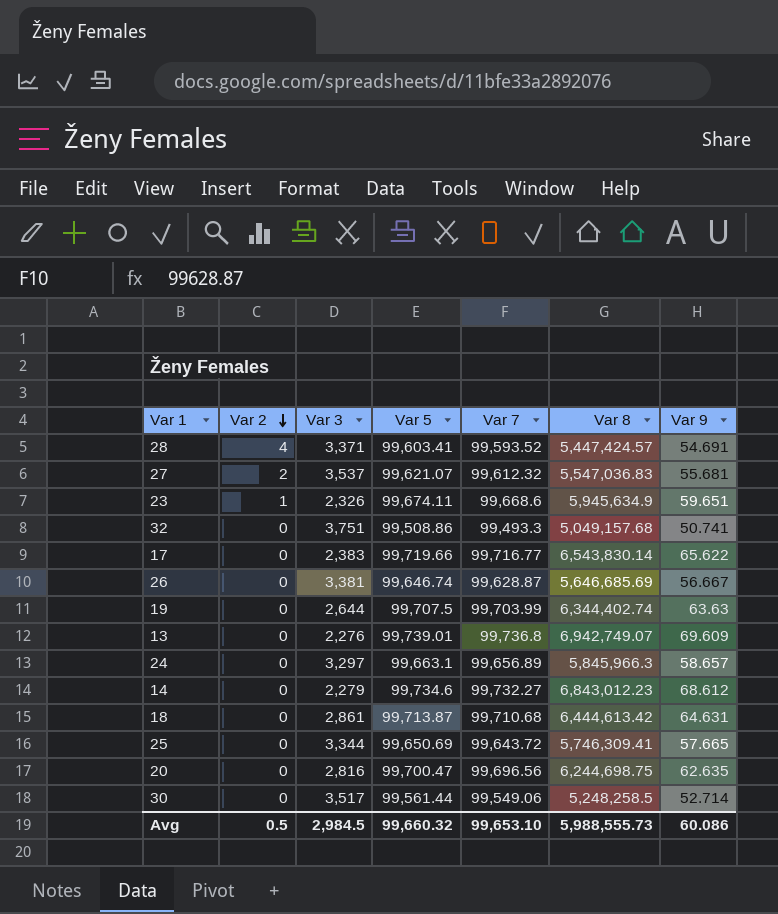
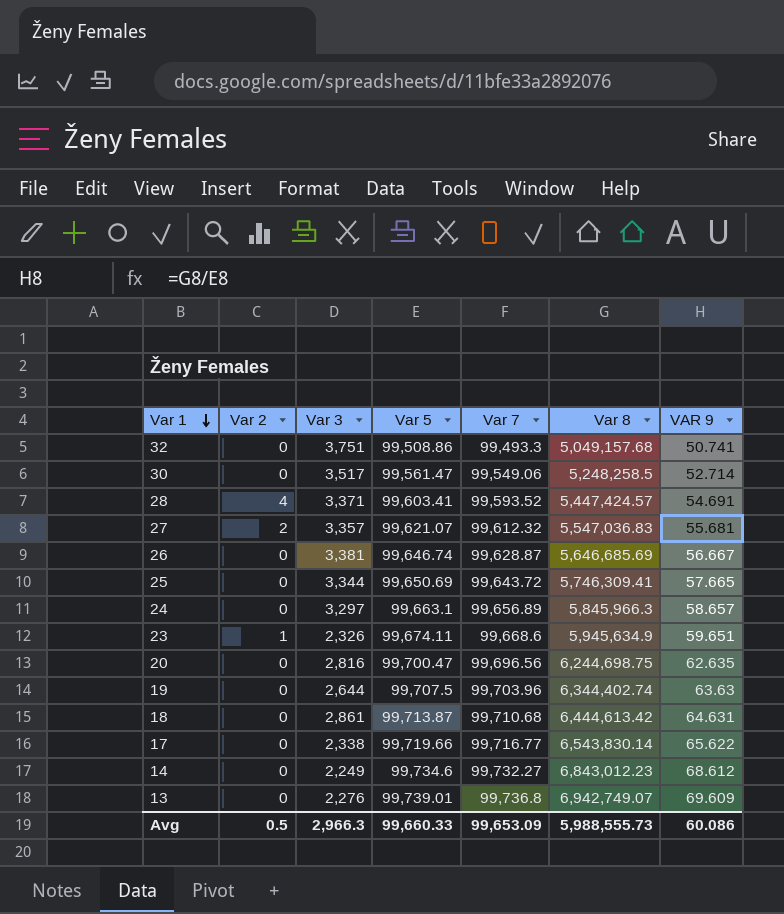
row order: Var 2 descending -> Var 1 descending
column name: Var 9 -> VAR 9
30 | Var 5: 99,561.44 -> 99,561.47
27 | Var 3: 3,537 -> 3,357
19 | Var 7: 99,703.99 -> 99,703.96
17 | Var 3: 2,383 -> 2,338
14 | Var 3: 2,279 -> 2,249
Avg | Var 3: 2,984.5 -> 2,966.3
Avg | Var 5: 99,660.32 -> 99,660.33
Avg | Var 7: 99,653.10 -> 99,653.09

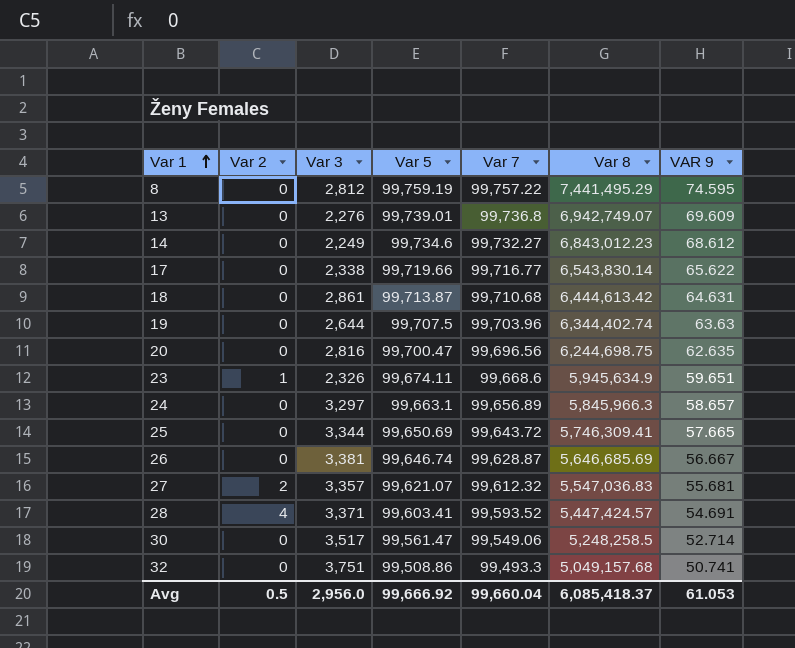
row order: Var 1 descending -> Var 1 ascending
row 8: none -> 0 | 2,812 | 99,759.19 | 99,757.22 | 7,441,495.29 | 74.595
Avg | Var 3: 2,966.3 -> 2,956.0
Avg | Var 5: 99,660.33 -> 99,666.92
Avg | Var 7: 99,653.09 -> 99,660.04
Avg | Var 8: 5,988,555.73 -> 6,085,418.37
Avg | VAR 9: 60.086 -> 61.053

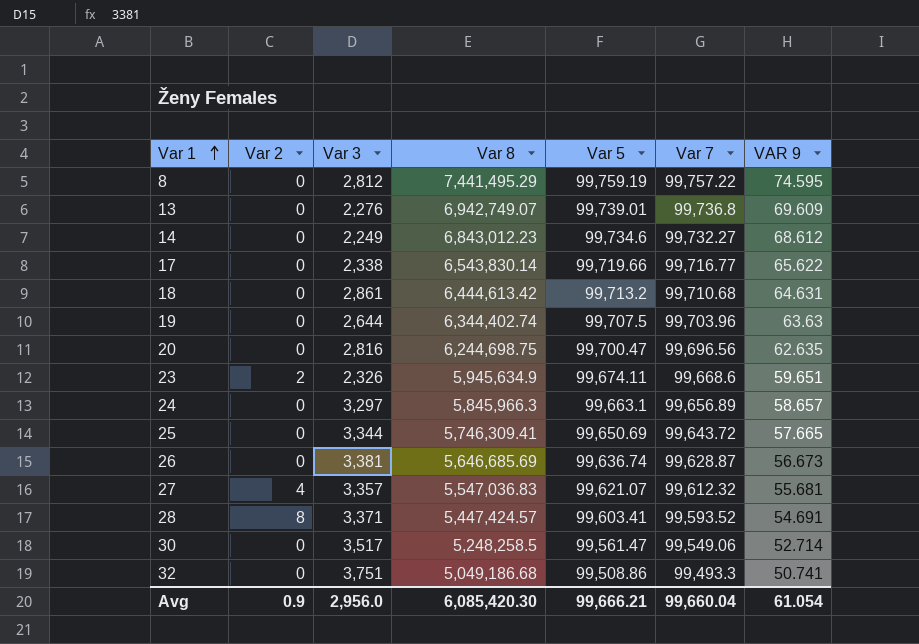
column Var 8 | position: 6 -> 4
18 | Var 5: 99,713.87 -> 99,713.2
23 | Var 2: 1 -> 2
26 | Var 5: 99,646.74 -> 99,636.74
26 | VAR 9: 56.667 -> 56.673
27 | Var 2: 2 -> 4
28 | Var 2: 4 -> 8
32 | Var 8: 5,049,157.68 -> 5,049,186.68
Avg | Var 2: 0.5 -> 0.9
Avg | Var 8: 6,085,418.37 -> 6,085,420.30
Avg | Var 5: 99,666.92 -> 99,666.21
Avg | VAR 9: 61.053 -> 61.054

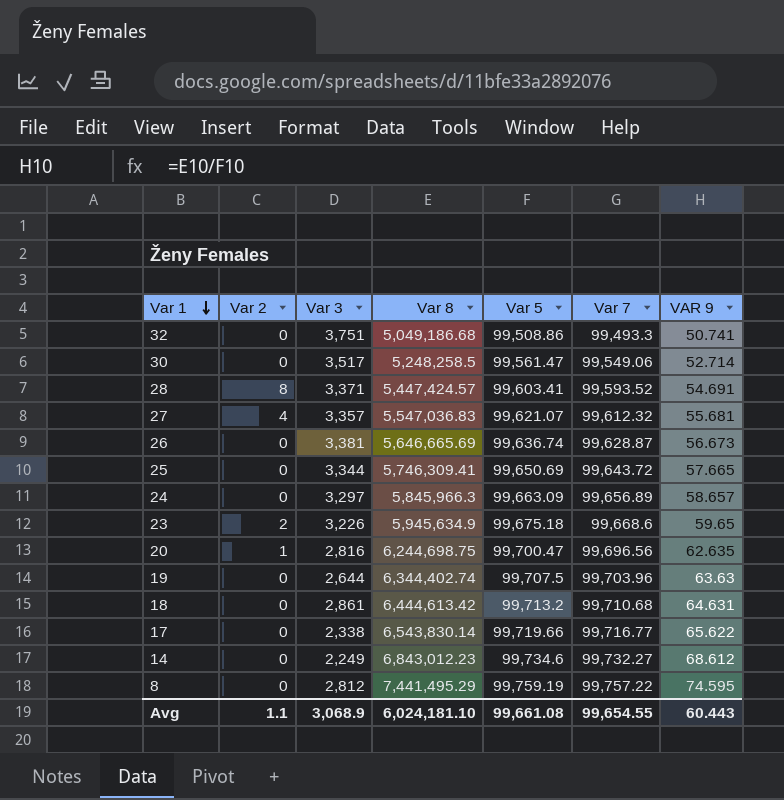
row order: Var 1 ascending -> Var 1 descending
row 13: 0 | 2,276 | 6,942,749.07 | 99,739.01 | 99,736.8 | 69.609 -> none
26 | Var 8: 5,646,685.69 -> 5,646,665.69
24 | Var 5: 99,663.1 -> 99,663.09
23 | Var 3: 2,326 -> 3,226
23 | Var 5: 99,674.11 -> 99,675.18
23 | VAR 9: 59.651 -> 59.65
20 | Var 2: 0 -> 1
Avg | Var 2: 0.9 -> 1.1
Avg | Var 3: 2,956.0 -> 3,068.9
Avg | Var 8: 6,085,420.30 -> 6,024,181.10
Avg | Var 5: 99,666.21 -> 99,661.08
Avg | Var 7: 99,660.04 -> 99,654.55
Avg | VAR 9: 61.054 -> 60.443

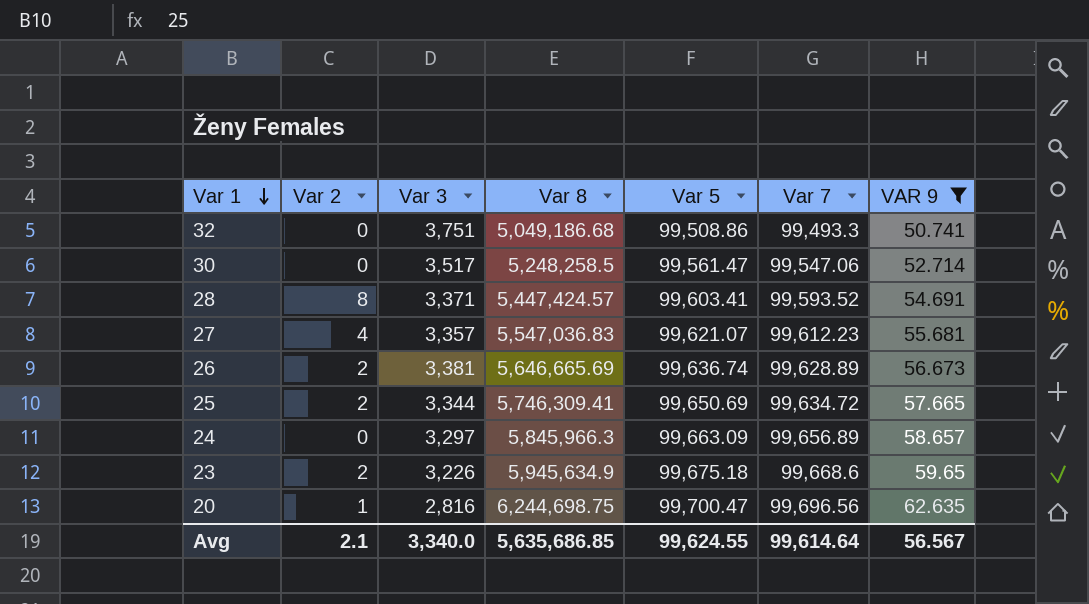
filter: none -> VAR 9 <= 62.635
30 | Var 7: 99,549.06 -> 99,547.06
27 | Var 7: 99,612.32 -> 99,612.23
26 | Var 2: 0 -> 2
26 | Var 7: 99,628.87 -> 99,628.89
25 | Var 2: 0 -> 2
25 | Var 7: 99,643.72 -> 99,634.72
Avg | Var 2: 1.1 -> 2.1
Avg | Var 3: 3,068.9 -> 3,340.0
Avg | Var 8: 6,024,181.10 -> 5,635,686.85
Avg | Var 5: 99,661.08 -> 99,624.55
Avg | Var 7: 99,654.55 -> 99,614.64
Avg | VAR 9: 60.443 -> 56.567

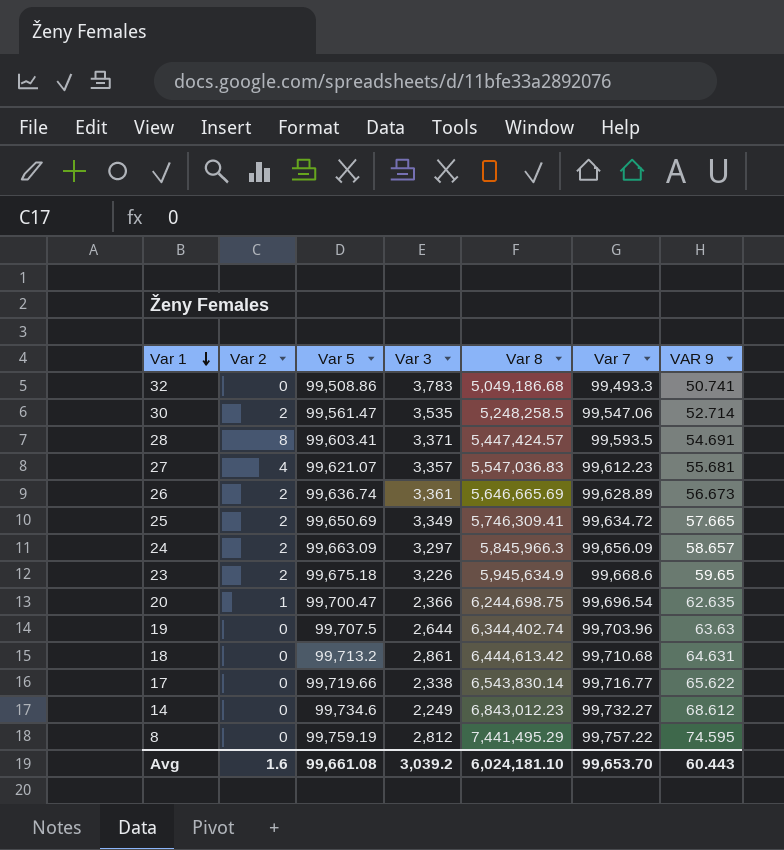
filter: VAR 9 <= 62.635 -> none
column Var 5 | position: 5 -> 3
32 | Var 3: 3,751 -> 3,783
30 | Var 2: 0 -> 2
30 | Var 3: 3,517 -> 3,535
28 | Var 7: 99,593.52 -> 99,593.5
26 | Var 3: 3,381 -> 3,361
25 | Var 3: 3,344 -> 3,349
24 | Var 2: 0 -> 2
24 | Var 7: 99,656.89 -> 99,656.09
20 | Var 3: 2,816 -> 2,366
20 | Var 7: 99,696.56 -> 99,696.54
Avg | Var 2: 2.1 -> 1.6
Avg | Var 5: 99,624.55 -> 99,661.08
Avg | Var 3: 3,340.0 -> 3,039.2
Avg | Var 8: 5,635,686.85 -> 6,024,181.10
Avg | Var 7: 99,614.64 -> 99,653.70
Avg | VAR 9: 56.567 -> 60.443

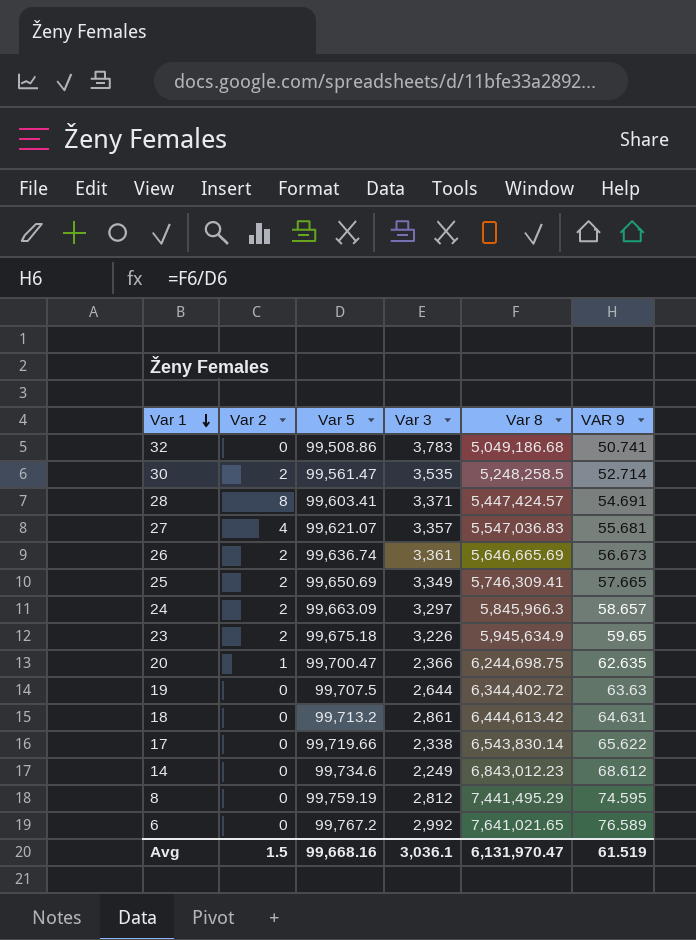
column Var 7 | position: 6 -> none
19 | Var 8: 6,344,402.74 -> 6,344,402.72
row 6: none -> 0 | 99,767.2 | 2,992 | 7,641,021.65 | 76.589
Avg | Var 2: 1.6 -> 1.5
Avg | Var 5: 99,661.08 -> 99,668.16
Avg | Var 3: 3,039.2 -> 3,036.1
Avg | Var 8: 6,024,181.10 -> 6,131,970.47
Avg | VAR 9: 60.443 -> 61.519

